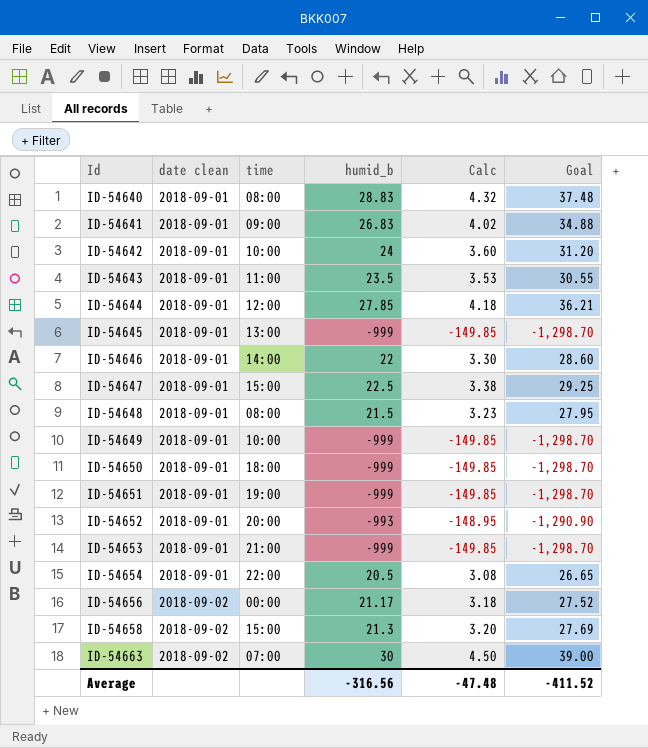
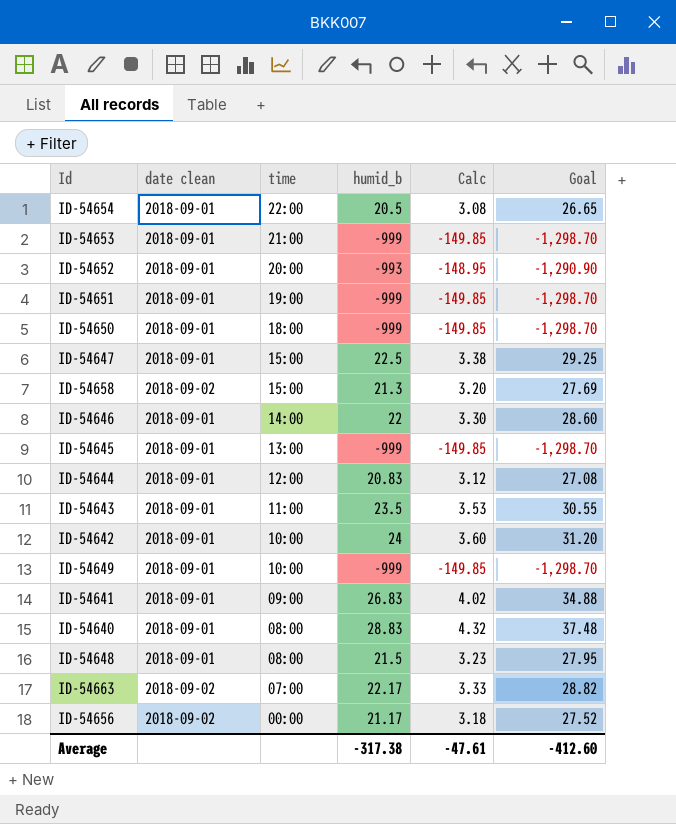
row order: Id ascending -> time descending
ID-54644 | humid_b: 27.85 -> 20.83
ID-54644 | Calc: 4.18 -> 3.12
ID-54644 | Goal: 36.21 -> 27.08
ID-54663 | humid_b: 30 -> 22.17
ID-54663 | Calc: 4.50 -> 3.33
ID-54663 | Goal: 39.00 -> 28.82
Average | humid_b: -316.56 -> -317.38
Average | Calc: -47.48 -> -47.61
Average | Goal: -411.52 -> -412.60

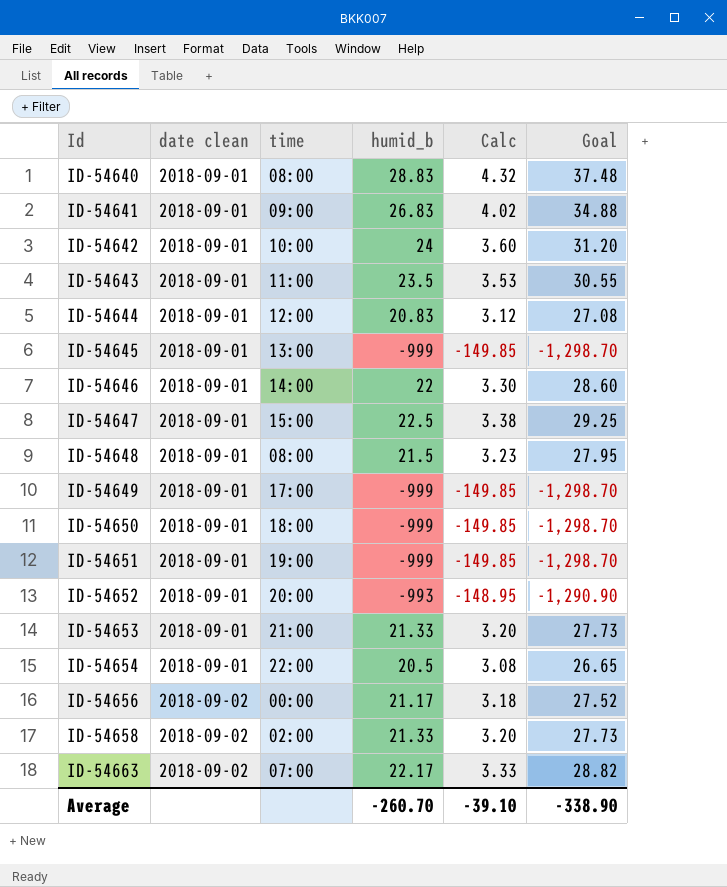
row order: time descending -> Id ascending
ID-54649 | time: 10:00 -> 17:00
ID-54653 | humid_b: -999 -> 21.33
ID-54653 | Calc: -149.85 -> 3.20
ID-54653 | Goal: -1,298.70 -> 27.73
ID-54658 | time: 15:00 -> 02:00
ID-54658 | humid_b: 21.3 -> 21.33
ID-54658 | Goal: 27.69 -> 27.73
Average | humid_b: -317.38 -> -260.70
Average | Calc: -47.61 -> -39.10
Average | Goal: -412.60 -> -338.90

